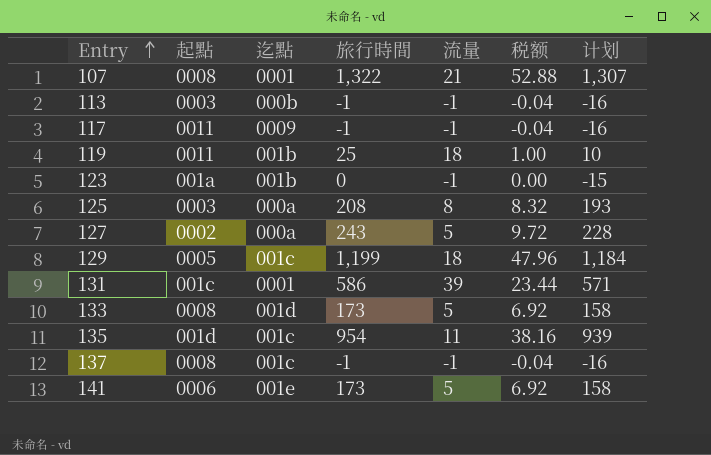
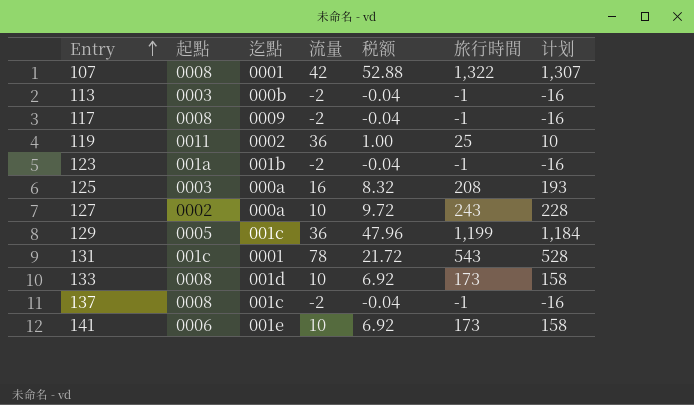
column 旅行時間 | position: 4 -> 6
row 135: 001d | 001c | 954 | 11 | 38.16 | 939 -> none
107 | 流量: 21 -> 42
113 | 流量: -1 -> -2
117 | 起點: 0011 -> 0008
117 | 流量: -1 -> -2
119 | 迄點: 001b -> 0002
119 | 流量: 18 -> 36
123 | 流量: -1 -> -2
123 | 税额: 0.00 -> -0.04
123 | 旅行時間: 0 -> -1
123 | 计划: -15 -> -16
125 | 流量: 8 -> 16
127 | 流量: 5 -> 10
129 | 流量: 18 -> 36
131 | 流量: 39 -> 78
131 | 税额: 23.44 -> 21.72
131 | 旅行時間: 586 -> 543
131 | 计划: 571 -> 528
133 | 流量: 5 -> 10
137 | 流量: -1 -> -2
141 | 流量: 5 -> 10

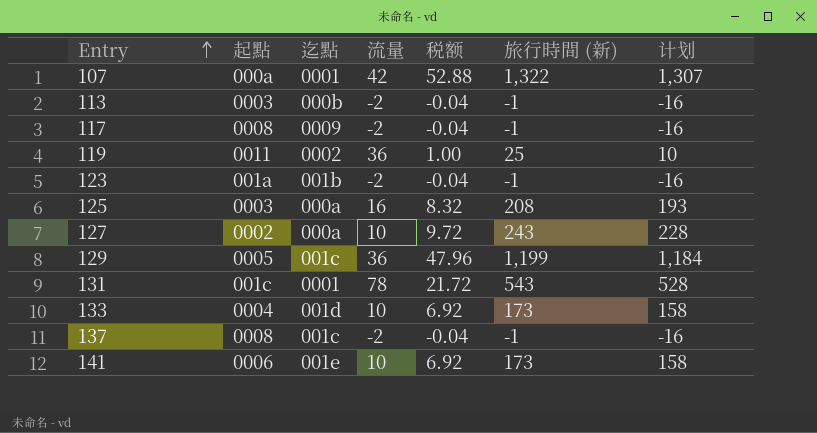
column name: 旅行時間 -> 旅行時間 (新)
107 | 起點: 0008 -> 000a
133 | 起點: 0008 -> 0004

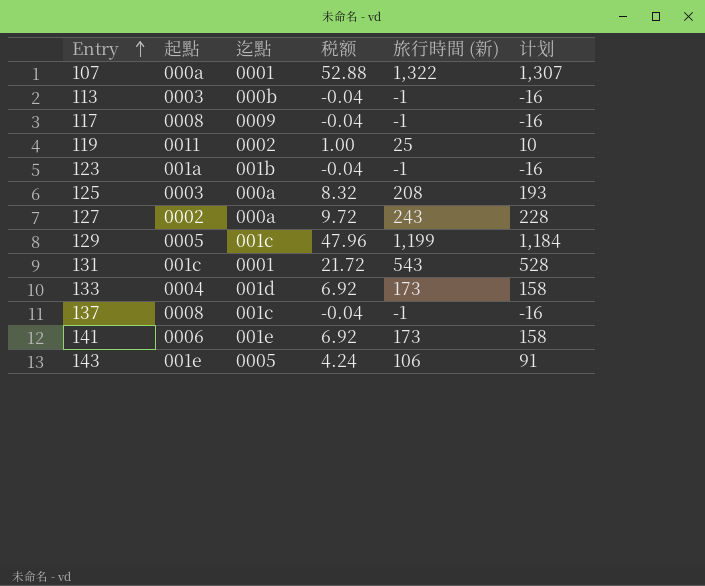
column 流量 | position: 4 -> none
row 143: none -> 001e | 0005 | 4.24 | 106 | 91

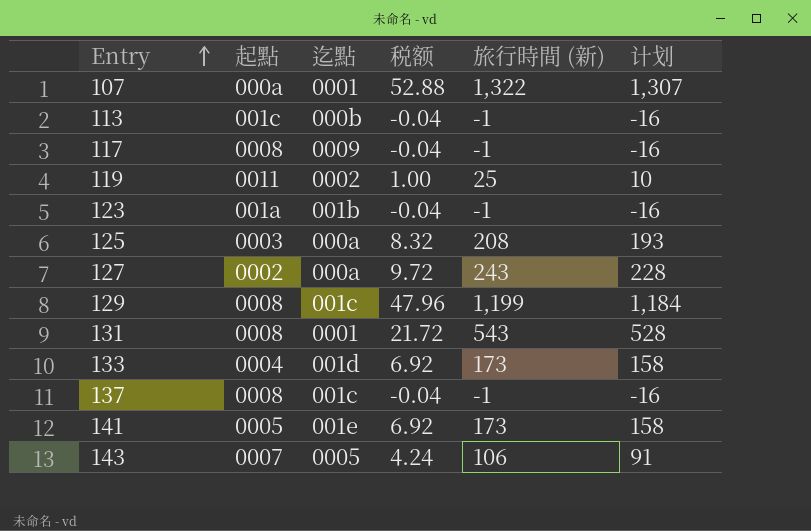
113 | 起點: 0003 -> 001c
129 | 起點: 0005 -> 0008
131 | 起點: 001c -> 0008
141 | 起點: 0006 -> 0005
143 | 起點: 001e -> 0007

